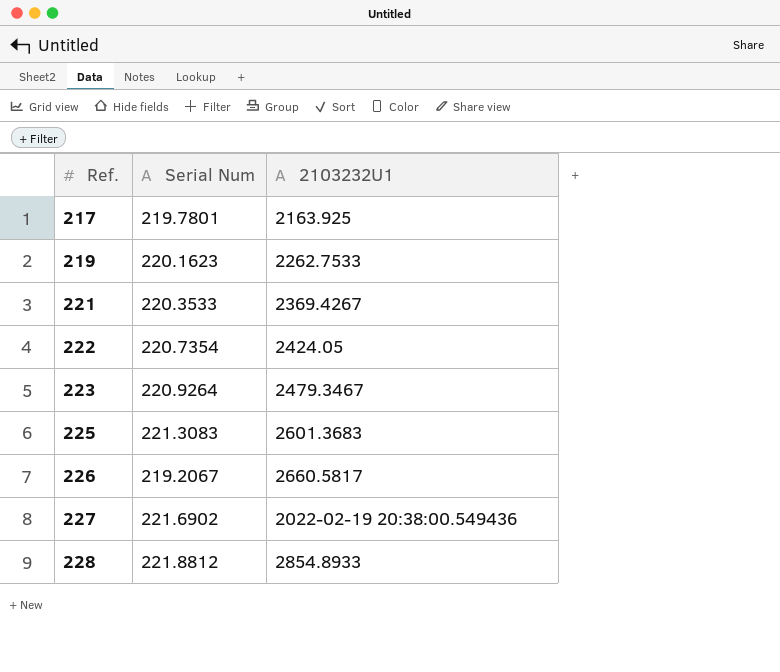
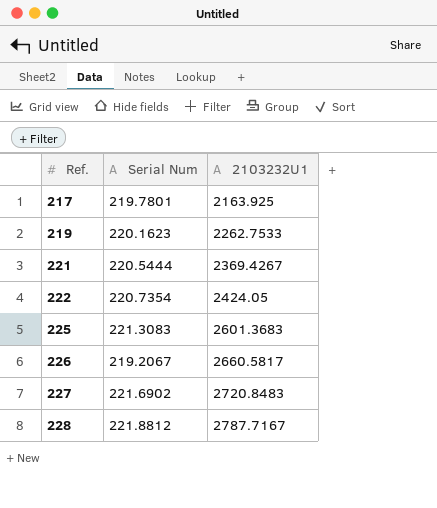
row 223: 220.9264 | 2479.3467 -> none
221 | Serial Num: 220.3533 -> 220.5444
227 | 2103232U1: 2022-02-19 20:38:00.549436 -> 2720.8483
228 | 2103232U1: 2854.8933 -> 2787.7167

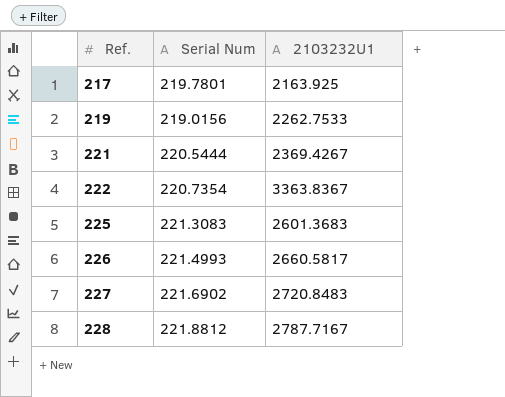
219 | Serial Num: 220.1623 -> 219.0156
222 | 2103232U1: 2424.05 -> 3363.8367
226 | Serial Num: 219.2067 -> 221.4993

